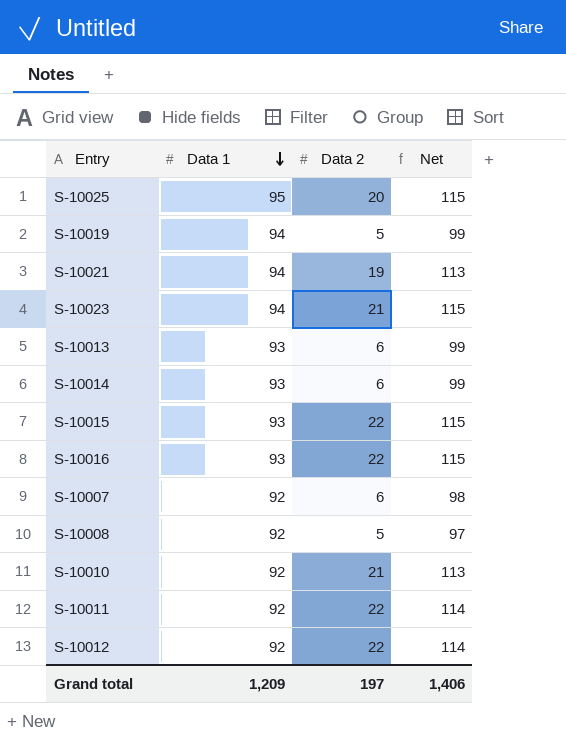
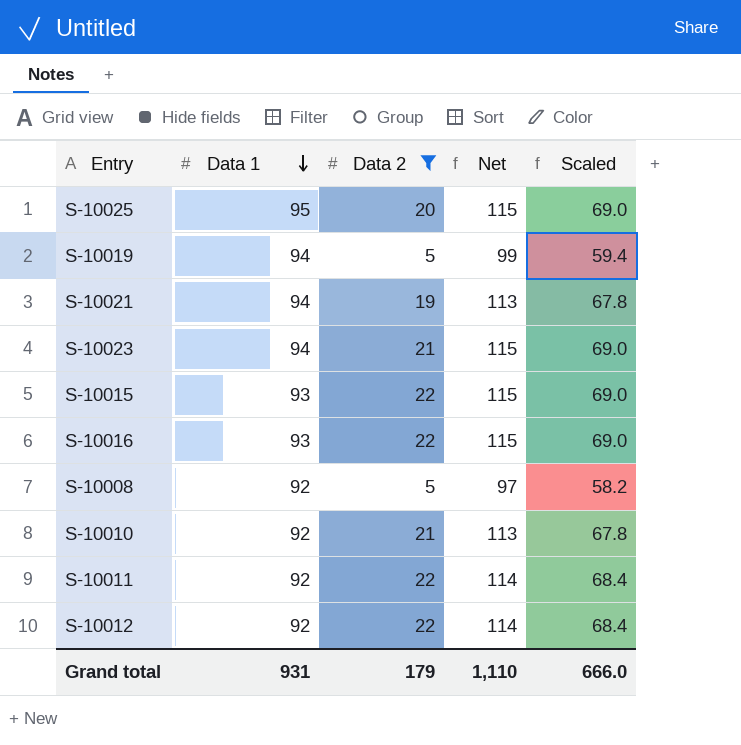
filter: none -> Data 2 != 6
column Scaled | formula: none -> [Net] * 0.6
Grand total | Data 1: 1,209 -> 931
Grand total | Data 2: 197 -> 179
Grand total | Net: 1,406 -> 1,110

